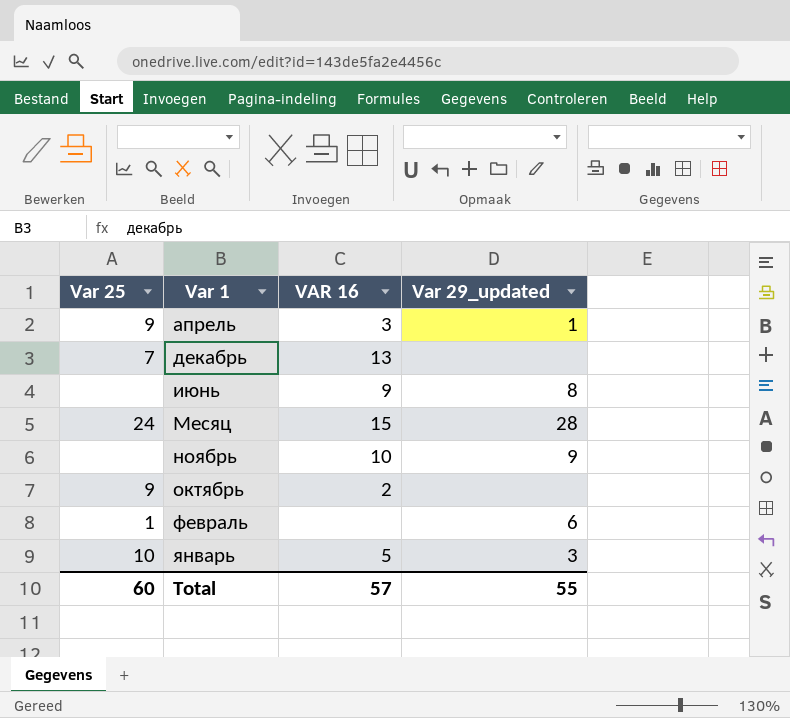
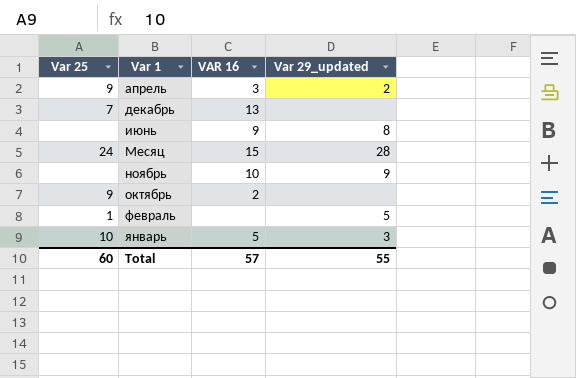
апрель | Var 29_updated: 1 -> 2
февраль | Var 29_updated: 6 -> 5

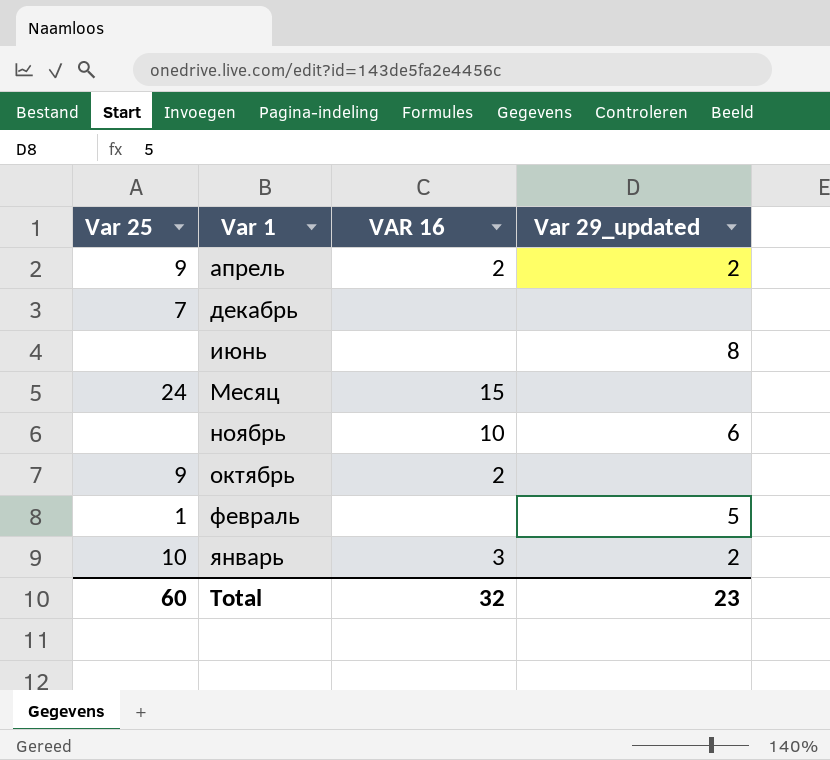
апрель | VAR 16: 3 -> 2
декабрь | VAR 16: 13 -> none
июнь | VAR 16: 9 -> none
Месяц | Var 29_updated: 28 -> none
ноябрь | Var 29_updated: 9 -> 6
январь | VAR 16: 5 -> 3
январь | Var 29_updated: 3 -> 2
Total | VAR 16: 57 -> 32
Total | Var 29_updated: 55 -> 23

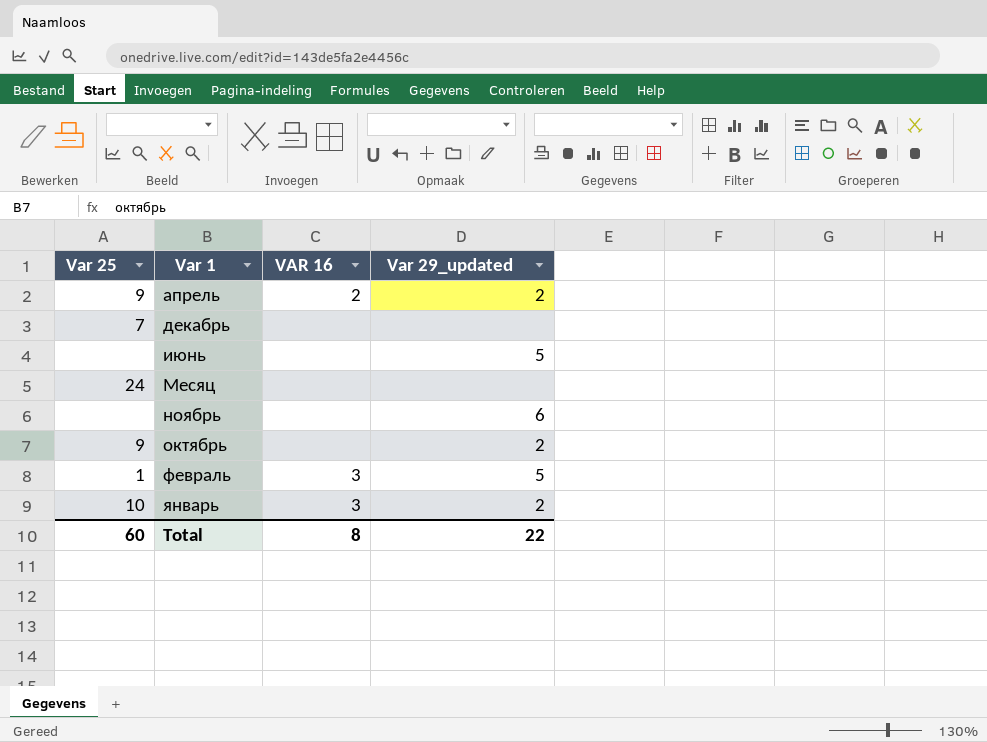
июнь | Var 29_updated: 8 -> 5
Месяц | VAR 16: 15 -> none
ноябрь | VAR 16: 10 -> none
октябрь | VAR 16: 2 -> none
октябрь | Var 29_updated: none -> 2
февраль | VAR 16: none -> 3
Total | VAR 16: 32 -> 8
Total | Var 29_updated: 23 -> 22

